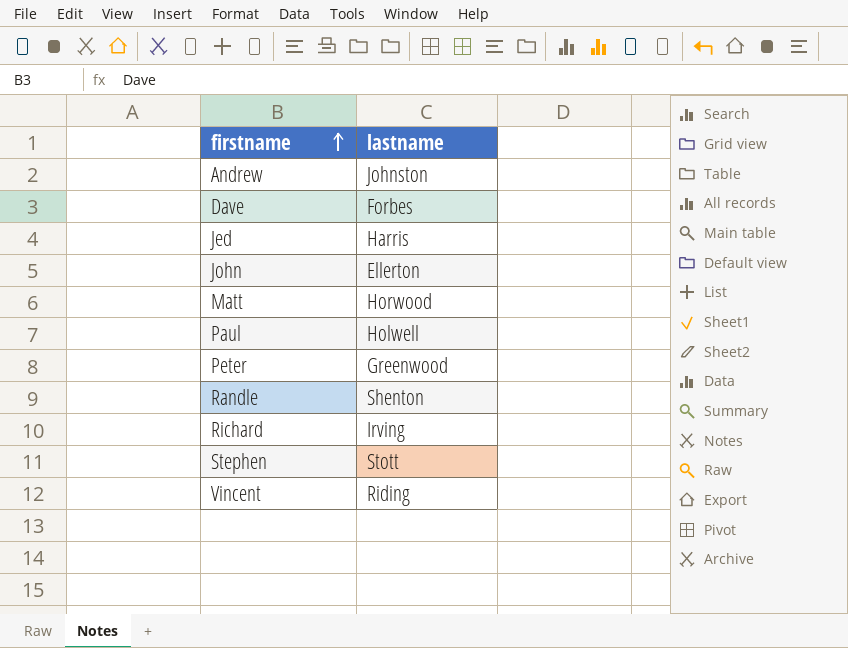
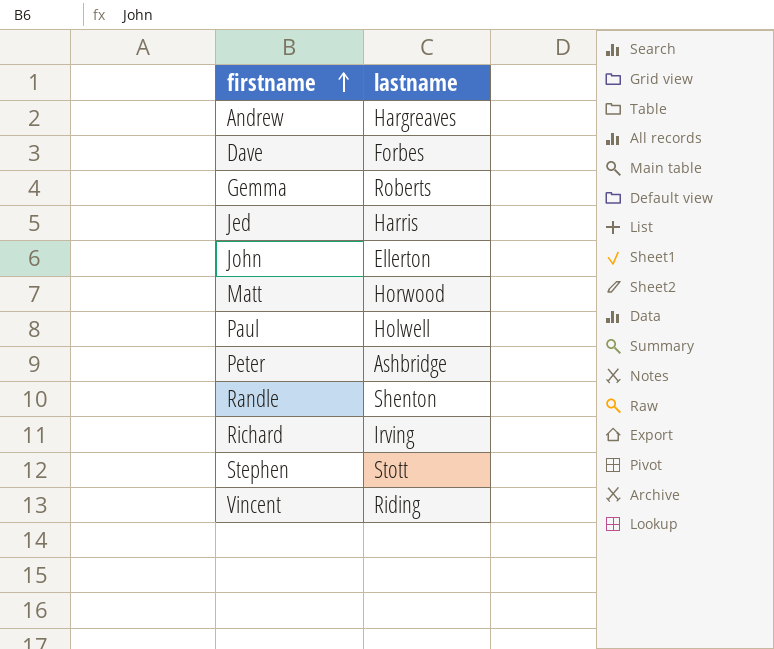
Andrew | lastname: Johnston -> Hargreaves
row Gemma: none -> Roberts
Peter | lastname: Greenwood -> Ashbridge

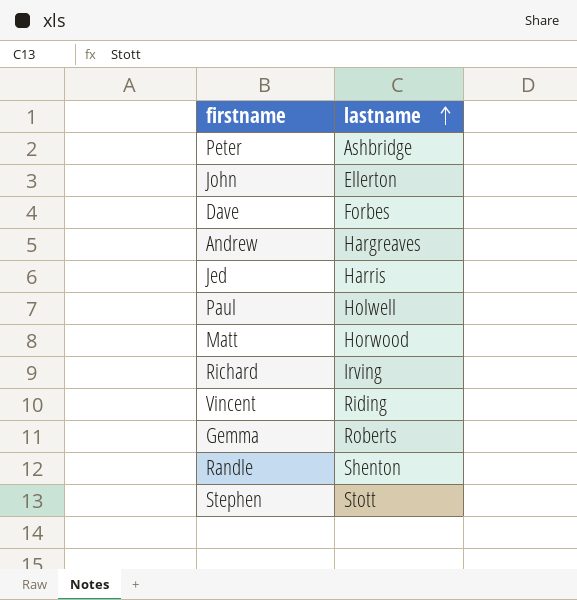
row order: firstname ascending -> lastname ascending

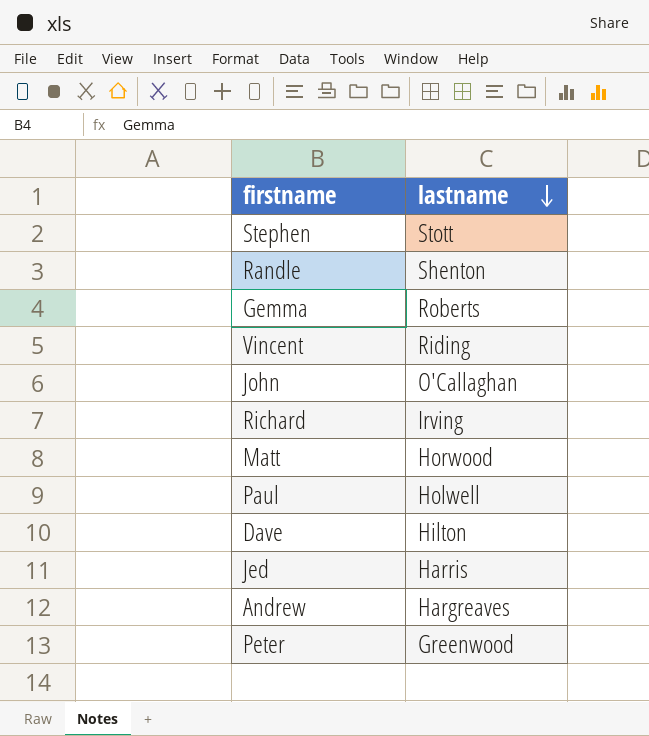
row order: lastname ascending -> lastname descending
John | lastname: Ellerton -> O'Callaghan
Dave | lastname: Forbes -> Hilton
Peter | lastname: Ashbridge -> Greenwood

